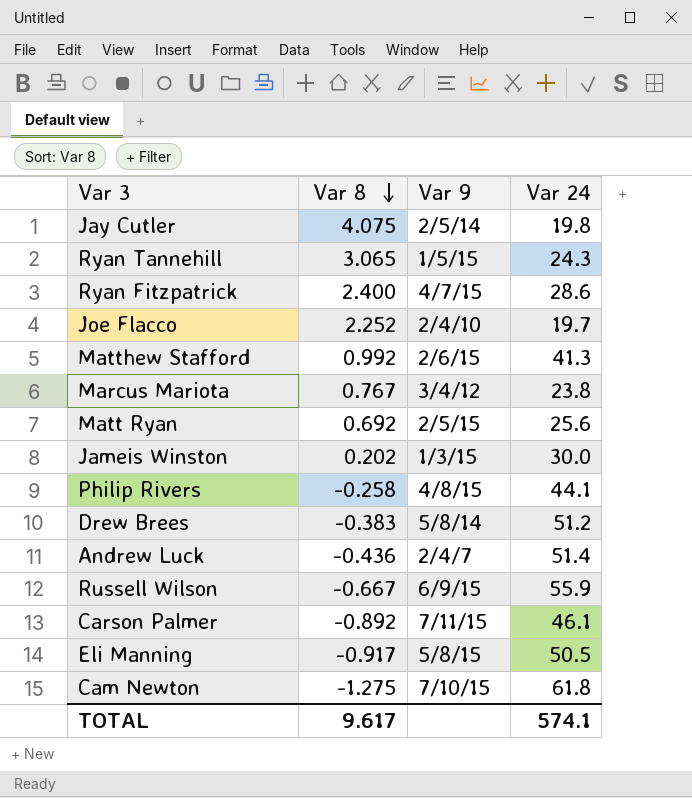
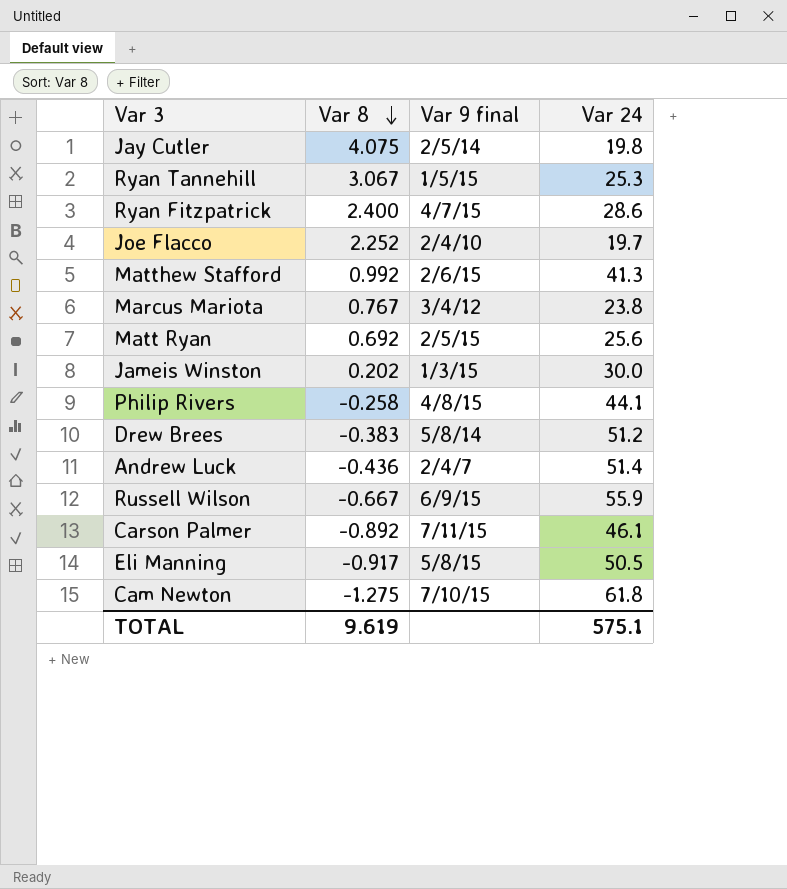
column name: Var 9 -> Var 9 final
Ryan Tannehill | Var 8: 3.065 -> 3.067
Ryan Tannehill | Var 24: 24.3 -> 25.3
TOTAL | Var 8: 9.617 -> 9.619
TOTAL | Var 24: 574.1 -> 575.1

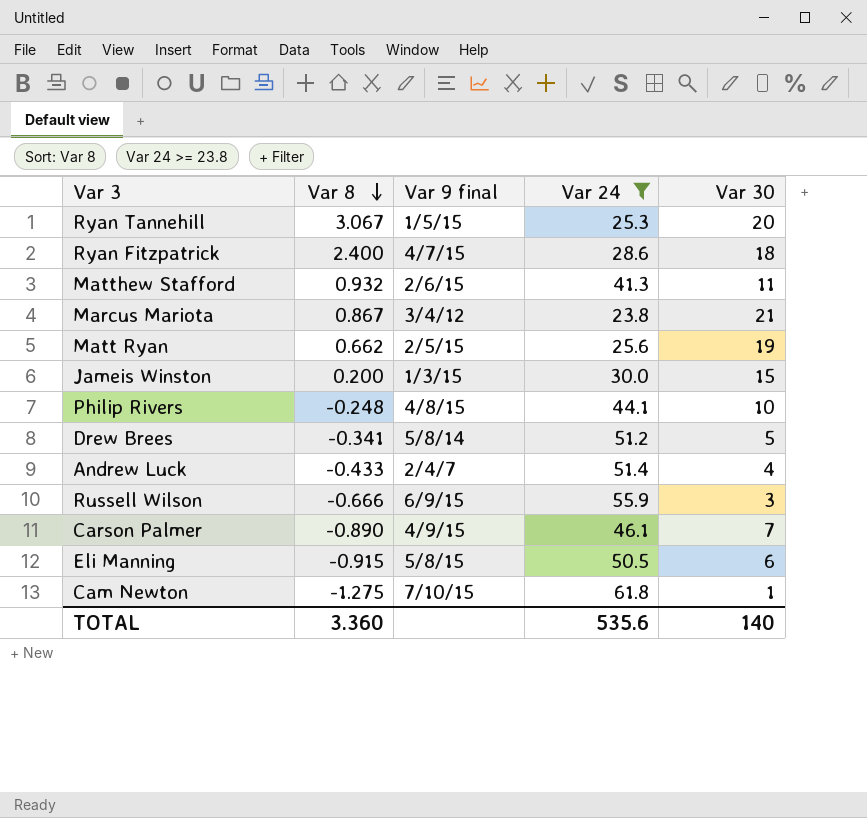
filter: none -> Var 24 >= 23.8
column Var 30 | position: none -> 5
Matthew Stafford | Var 8: 0.992 -> 0.932
Marcus Mariota | Var 8: 0.767 -> 0.867
Matt Ryan | Var 8: 0.692 -> 0.662
Jameis Winston | Var 8: 0.202 -> 0.200
Philip Rivers | Var 8: -0.258 -> -0.248
Drew Brees | Var 8: -0.383 -> -0.341
Andrew Luck | Var 8: -0.436 -> -0.433
Russell Wilson | Var 8: -0.667 -> -0.666
Carson Palmer | Var 8: -0.892 -> -0.890
Carson Palmer | Var 9 final: 7/11/15 -> 4/9/15
Eli Manning | Var 8: -0.917 -> -0.915
TOTAL | Var 8: 9.619 -> 3.360
TOTAL | Var 24: 575.1 -> 535.6

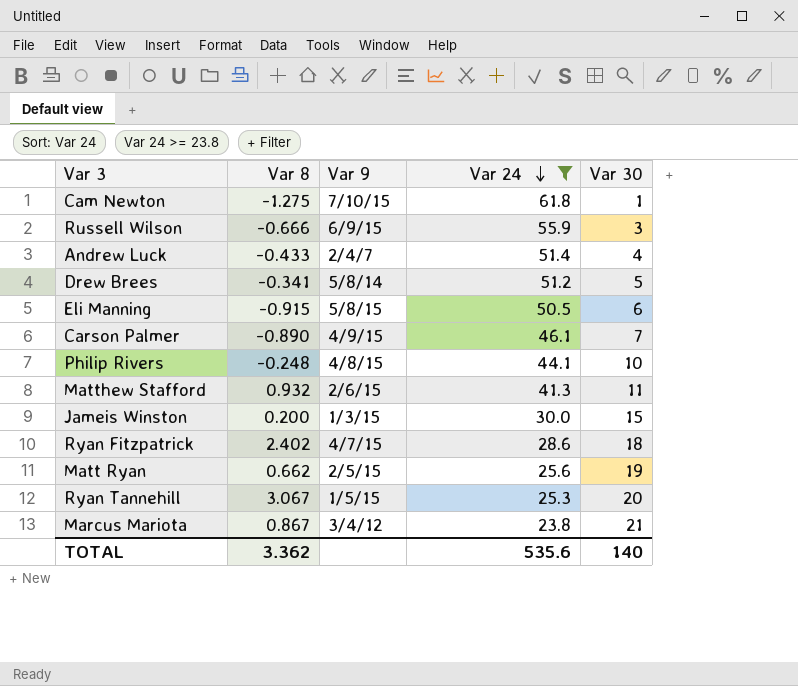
row order: Var 8 descending -> Var 24 descending
column name: Var 9 final -> Var 9
Ryan Fitzpatrick | Var 8: 2.400 -> 2.402
TOTAL | Var 8: 3.360 -> 3.362

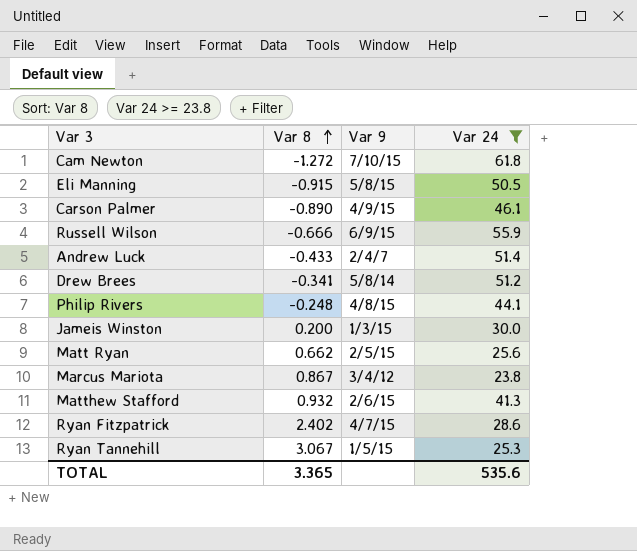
row order: Var 24 descending -> Var 8 ascending
column Var 30 | position: 5 -> none
Cam Newton | Var 8: -1.275 -> -1.272
TOTAL | Var 8: 3.362 -> 3.365

